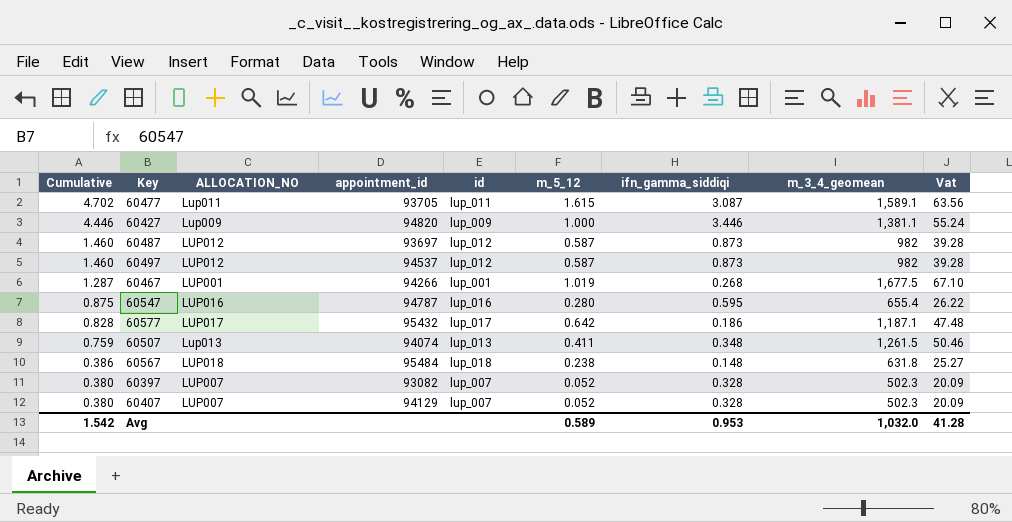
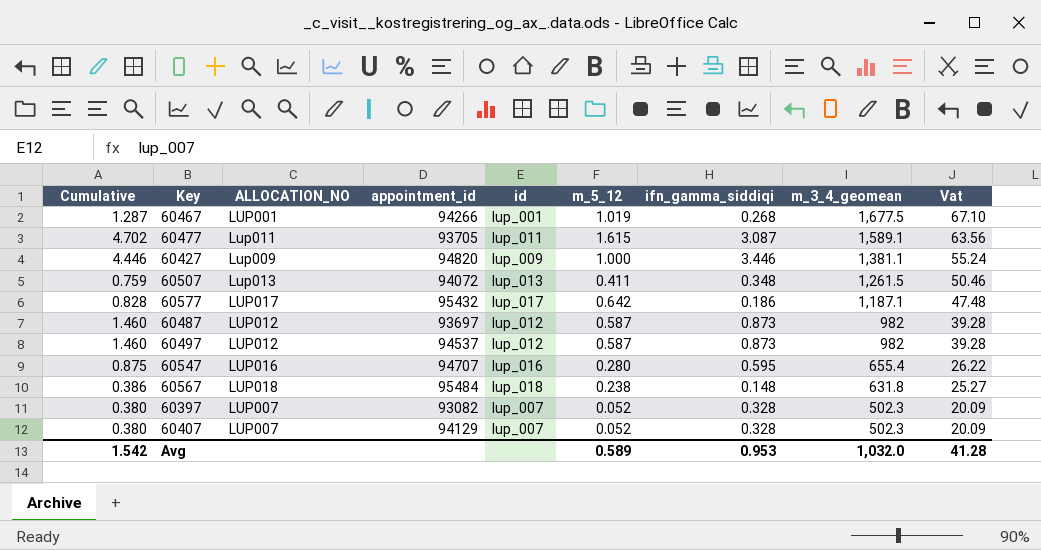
row order: Cumulative descending -> m_3_4_geomean descending
60507 | appointment_id: 94074 -> 94072
60547 | appointment_id: 94787 -> 94707

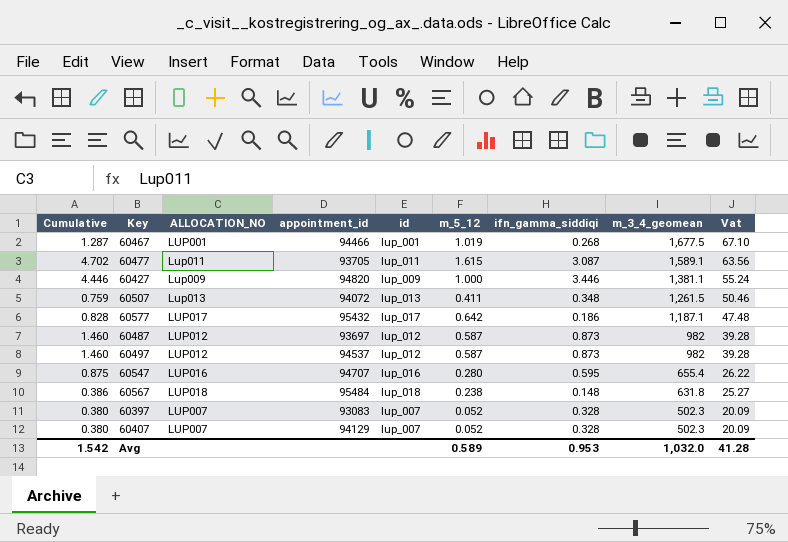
60467 | appointment_id: 94266 -> 94466
60397 | appointment_id: 93082 -> 93083

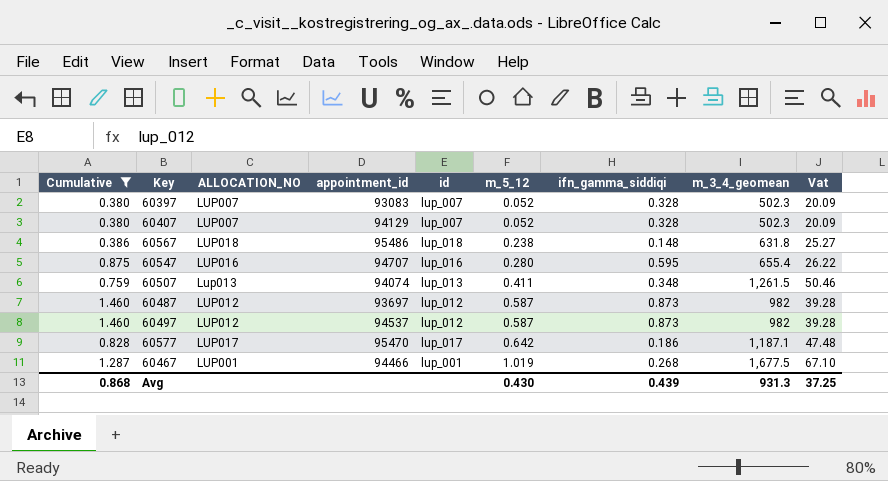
filter: none -> Cumulative <= 1.460
row order: m_3_4_geomean descending -> m_5_12 ascending
60567 | appointment_id: 95484 -> 95486
60507 | appointment_id: 94072 -> 94074
60577 | appointment_id: 95432 -> 95470
Avg | Cumulative: 1.542 -> 0.868
Avg | m_5_12: 0.589 -> 0.430
Avg | ifn_gamma_siddiqi: 0.953 -> 0.439
Avg | m_3_4_geomean: 1,032.0 -> 931.3
Avg | Vat: 41.28 -> 37.25

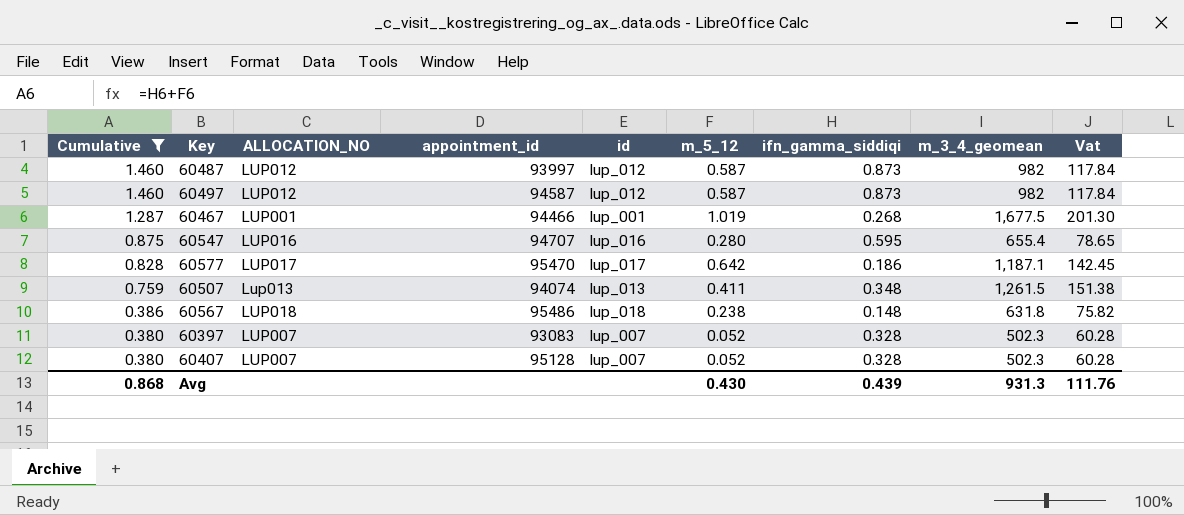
row order: m_5_12 ascending -> Cumulative descending
column Vat | formula: [m_3_4_geomean] * 0.04 -> [m_3_4_geomean] * 0.12
60487 | appointment_id: 93697 -> 93997
60497 | appointment_id: 94537 -> 94587
60407 | appointment_id: 94129 -> 95128
Avg | Vat: 37.25 -> 111.76

